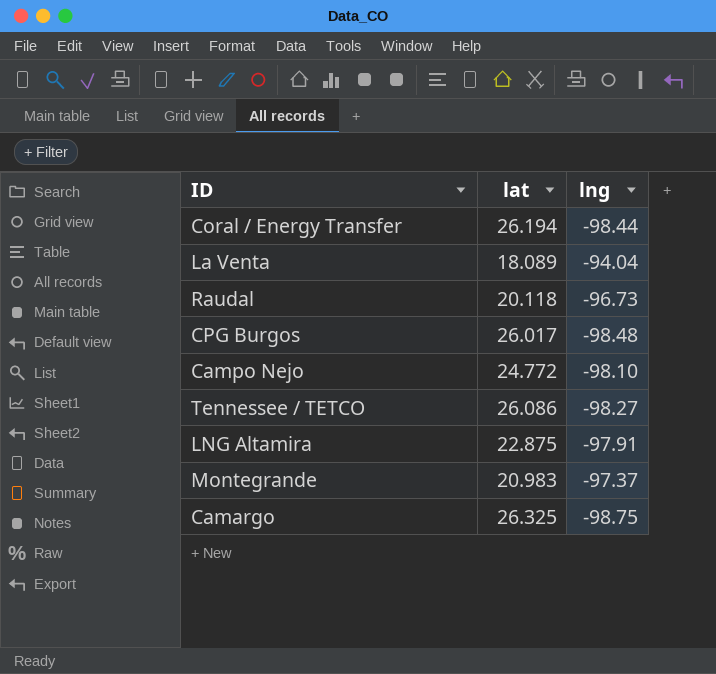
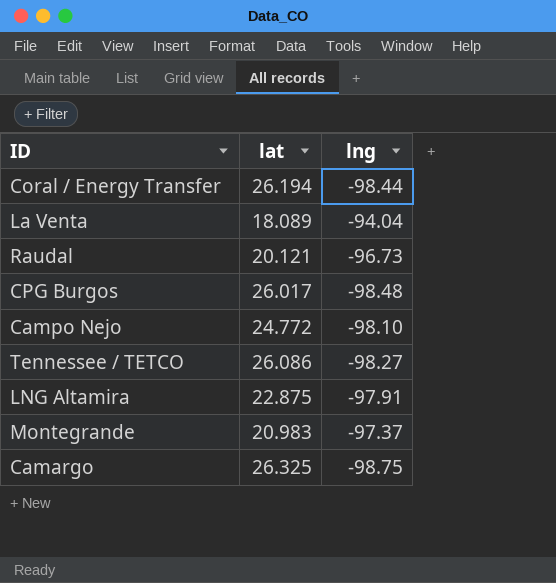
Raudal | lat: 20.118 -> 20.121

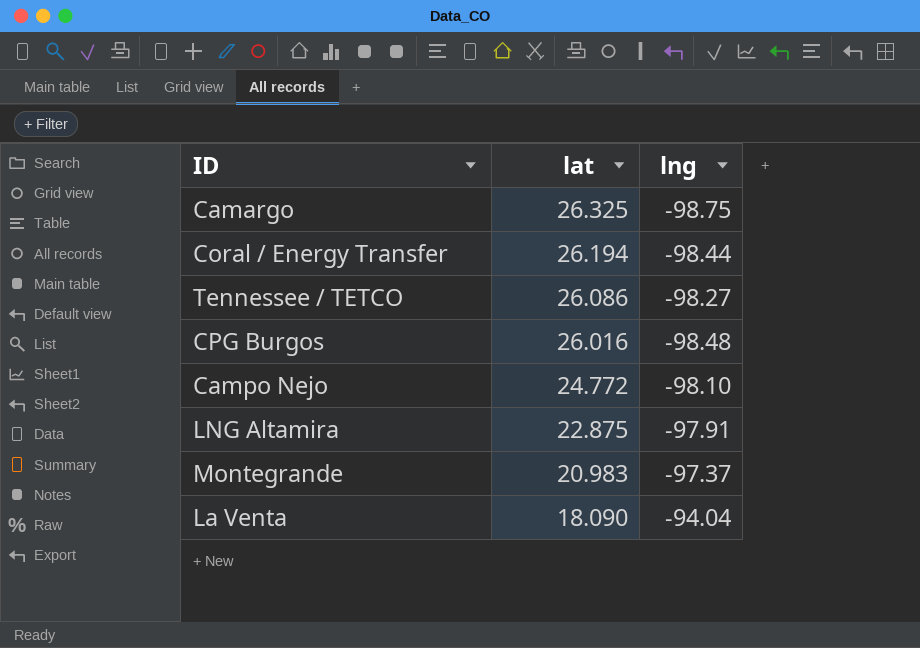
row order: none -> lat descending
row Raudal: 20.121 | -96.73 -> none
CPG Burgos | lat: 26.017 -> 26.016
La Venta | lat: 18.089 -> 18.090

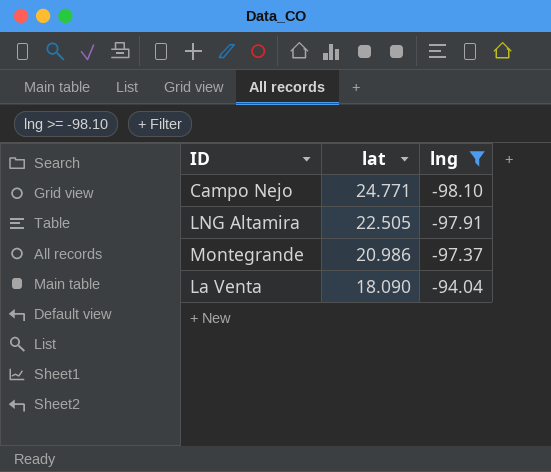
filter: none -> lng >= -98.10
Campo Nejo | lat: 24.772 -> 24.771
LNG Altamira | lat: 22.875 -> 22.505
Montegrande | lat: 20.983 -> 20.986

